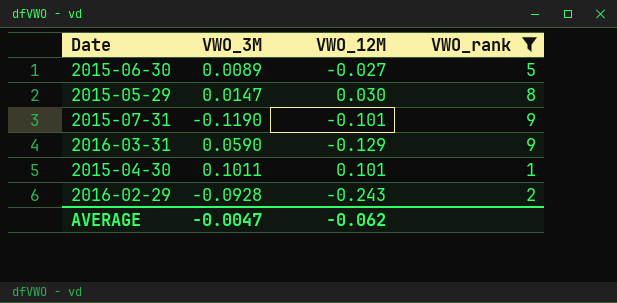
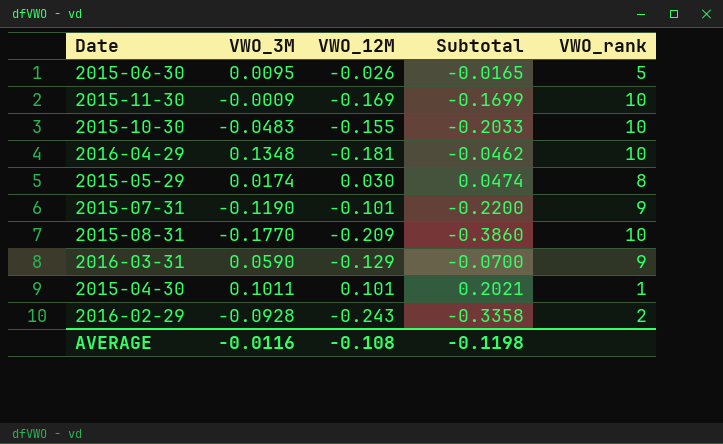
filter: VWO_rank != 10 -> none
column Subtotal | formula: none -> [VWO_3M] + [VWO_12M]
2015-06-30 | VWO_3M: 0.0089 -> 0.0095
2015-06-30 | VWO_12M: -0.027 -> -0.026
2015-05-29 | VWO_3M: 0.0147 -> 0.0174
AVERAGE | VWO_3M: -0.0047 -> -0.0116
AVERAGE | VWO_12M: -0.062 -> -0.108

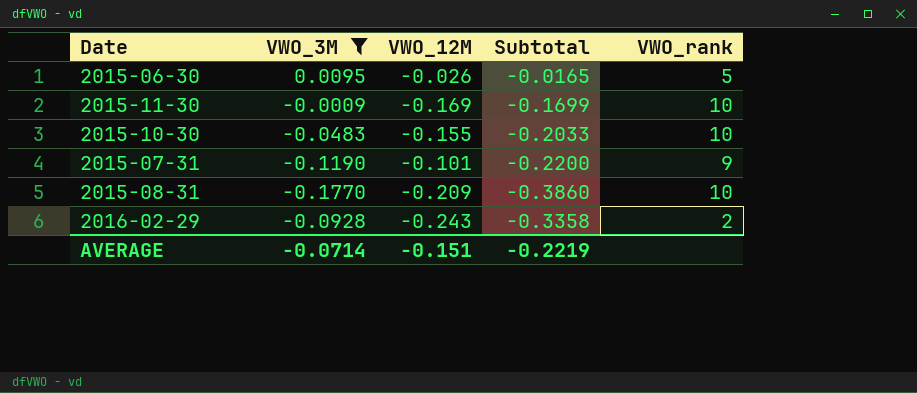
filter: none -> VWO_3M <= 0.0095
AVERAGE | VWO_3M: -0.0116 -> -0.0714
AVERAGE | VWO_12M: -0.108 -> -0.151
AVERAGE | Subtotal: -0.1198 -> -0.2219

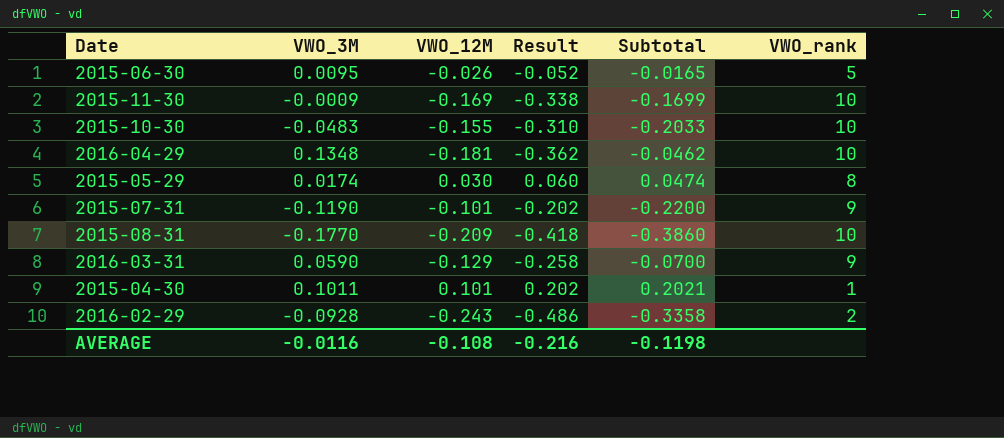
filter: VWO_3M <= 0.0095 -> none
column Result | formula: none -> [VWO_12M] * 2
AVERAGE | VWO_3M: -0.0714 -> -0.0116
AVERAGE | VWO_12M: -0.151 -> -0.108
AVERAGE | Subtotal: -0.2219 -> -0.1198

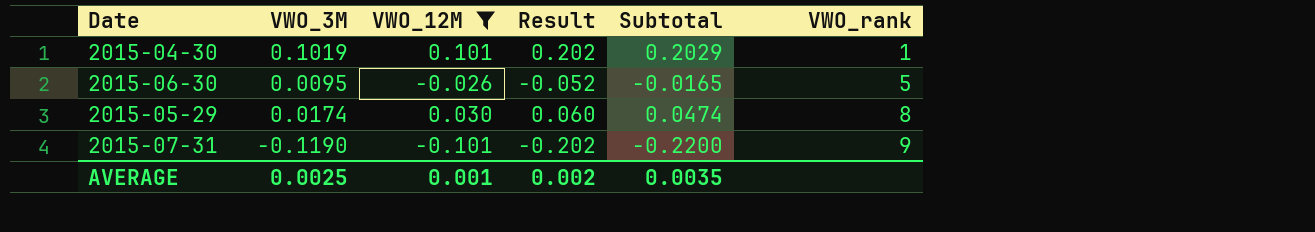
filter: none -> VWO_12M >= -0.101
row order: none -> VWO_rank ascending
2015-04-30 | VWO_3M: 0.1011 -> 0.1019
2015-04-30 | Subtotal: 0.2021 -> 0.2029
AVERAGE | VWO_3M: -0.0116 -> 0.0025
AVERAGE | VWO_12M: -0.108 -> 0.001
AVERAGE | Result: -0.216 -> 0.002
AVERAGE | Subtotal: -0.1198 -> 0.0035

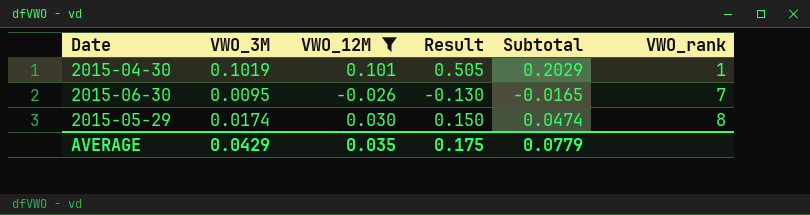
column Result | formula: [VWO_12M] * 2 -> [VWO_12M] * 5
row 2015-07-31: -0.1190 | -0.101 | -0.202 | -0.2200 | 9 -> none
2015-06-30 | VWO_rank: 5 -> 7
AVERAGE | VWO_3M: 0.0025 -> 0.0429
AVERAGE | VWO_12M: 0.001 -> 0.035
AVERAGE | Result: 0.002 -> 0.175
AVERAGE | Subtotal: 0.0035 -> 0.0779

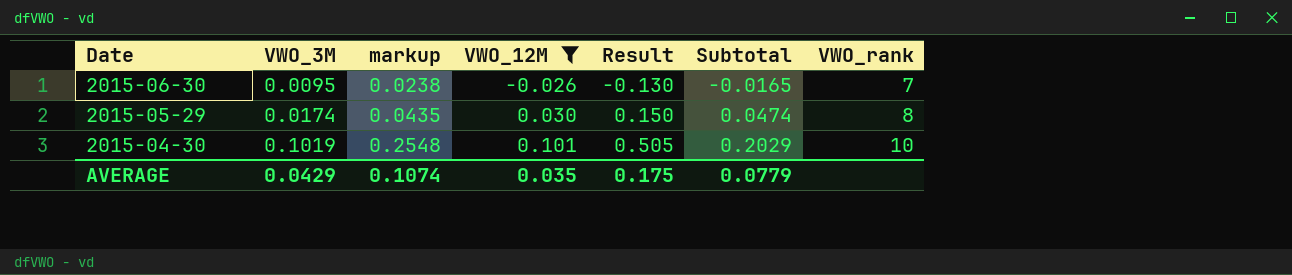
row order: VWO_rank ascending -> Date descending
column markup | formula: none -> [VWO_3M] * 2.5
2015-04-30 | VWO_rank: 1 -> 10

